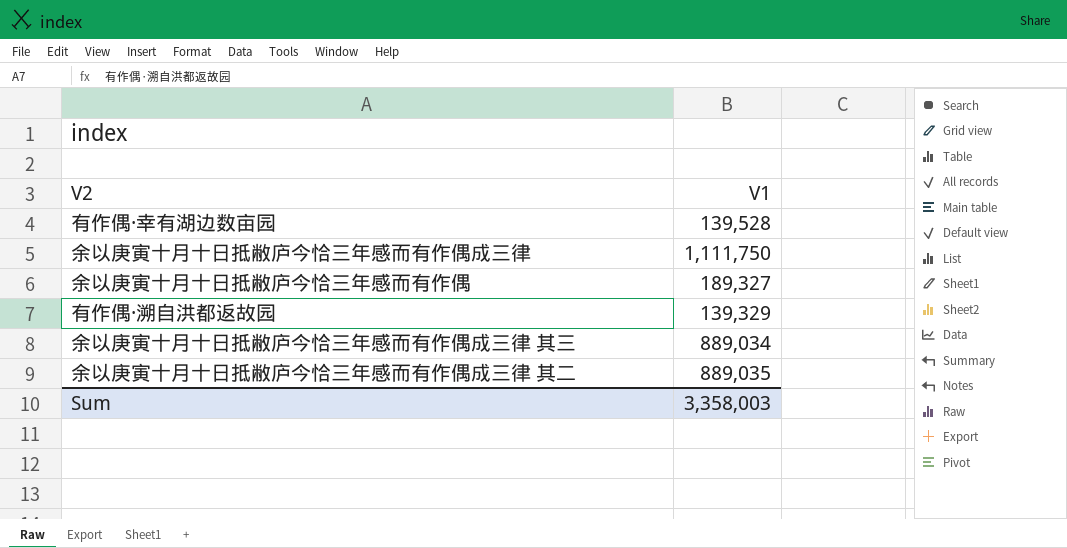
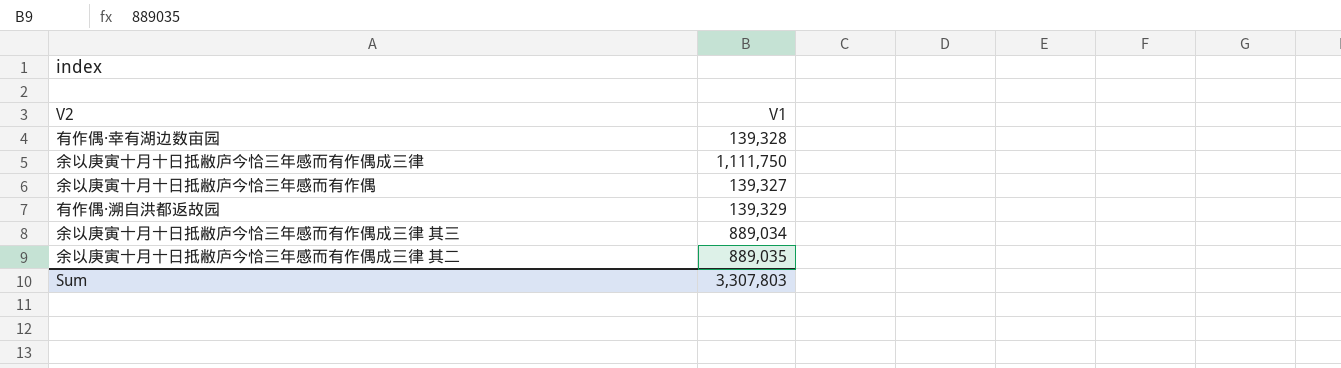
有作偶·幸有湖边数亩园 | V1: 139,528 -> 139,328
余以庚寅十月十日抵敝庐今恰三年感而有作偶 | V1: 189,327 -> 139,327
Sum | V1: 3,358,003 -> 3,307,803

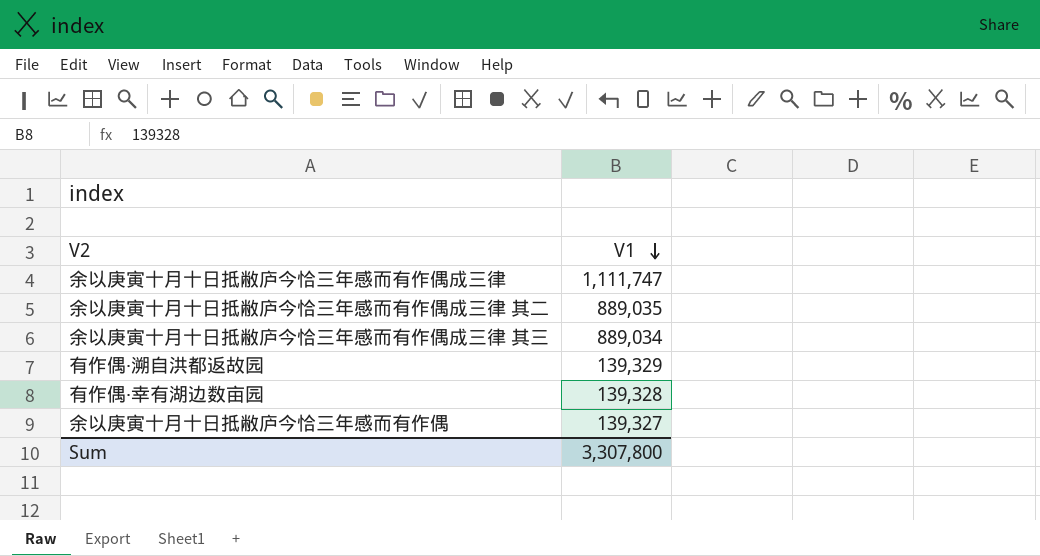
row order: none -> V1 descending
余以庚寅十月十日抵敝庐今恰三年感而有作偶成三律 | V1: 1,111,750 -> 1,111,747
Sum | V1: 3,307,803 -> 3,307,800

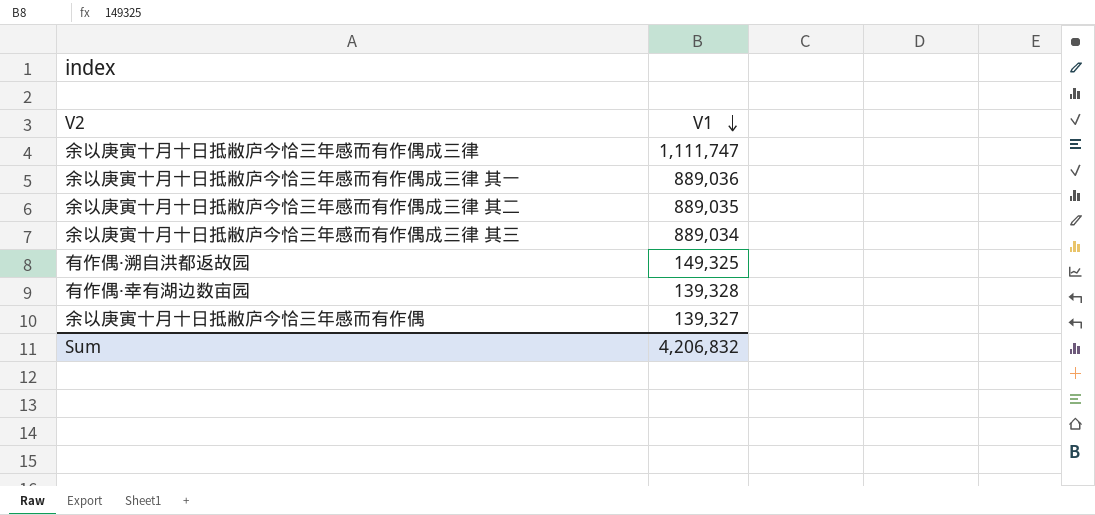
row 余以庚寅十月十日抵敝庐今恰三年感而有作偶成三律 其一: none -> 889,036
有作偶·溯自洪都返故园 | V1: 139,329 -> 149,325
Sum | V1: 3,307,800 -> 4,206,832

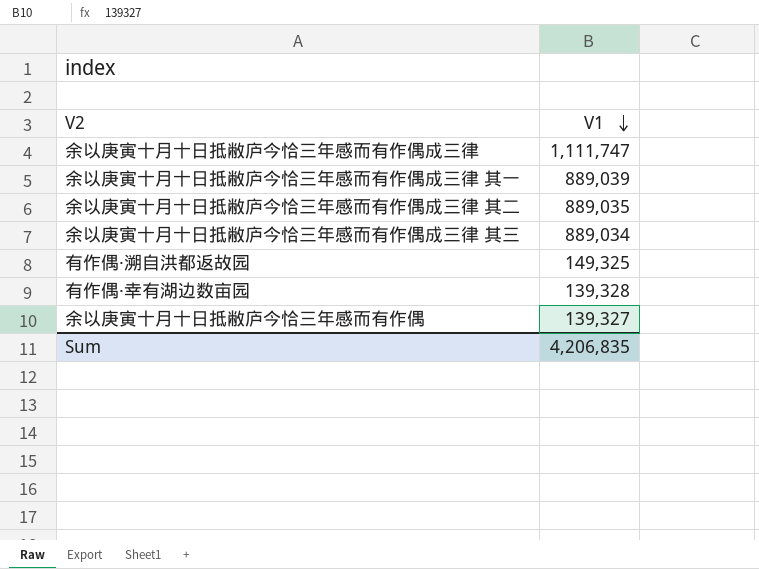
余以庚寅十月十日抵敝庐今恰三年感而有作偶成三律 其一 | V1: 889,036 -> 889,039
Sum | V1: 4,206,832 -> 4,206,835

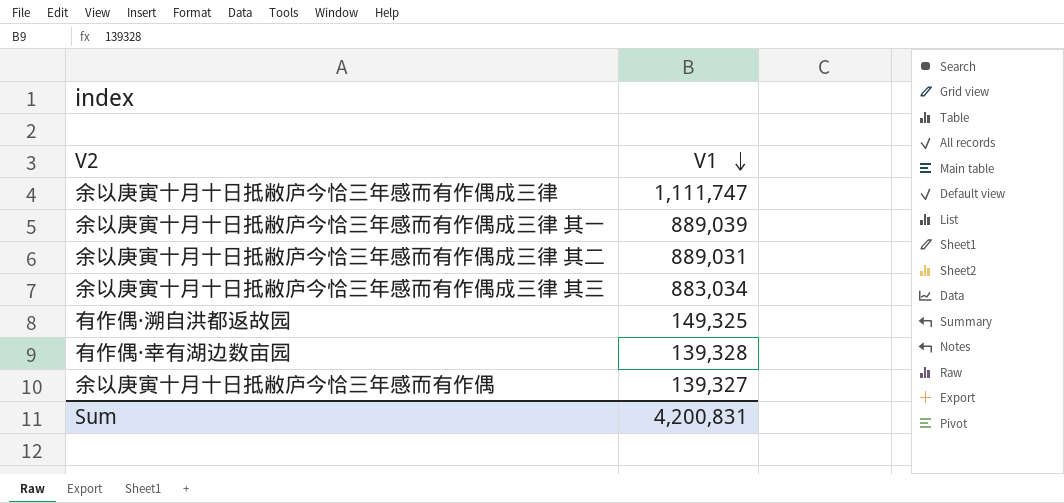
余以庚寅十月十日抵敝庐今恰三年感而有作偶成三律 其二 | V1: 889,035 -> 889,031
余以庚寅十月十日抵敝庐今恰三年感而有作偶成三律 其三 | V1: 889,034 -> 883,034
Sum | V1: 4,206,835 -> 4,200,831

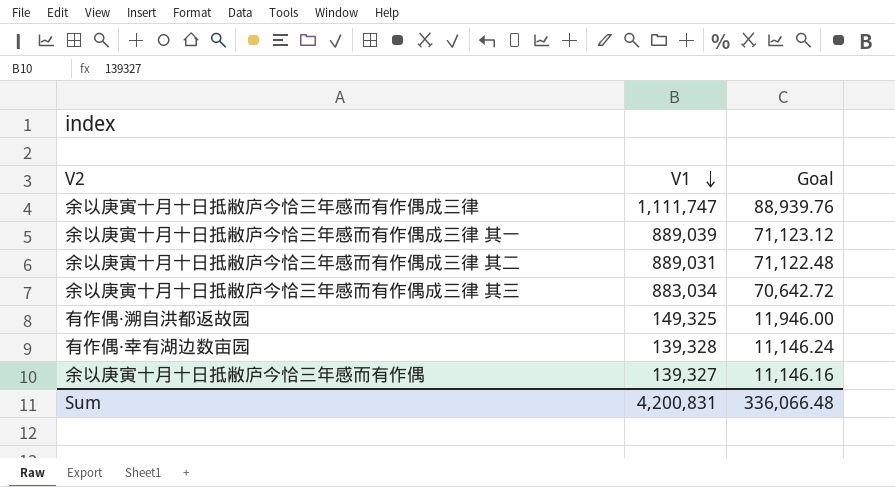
column Goal | formula: none -> [V1] * 0.08

